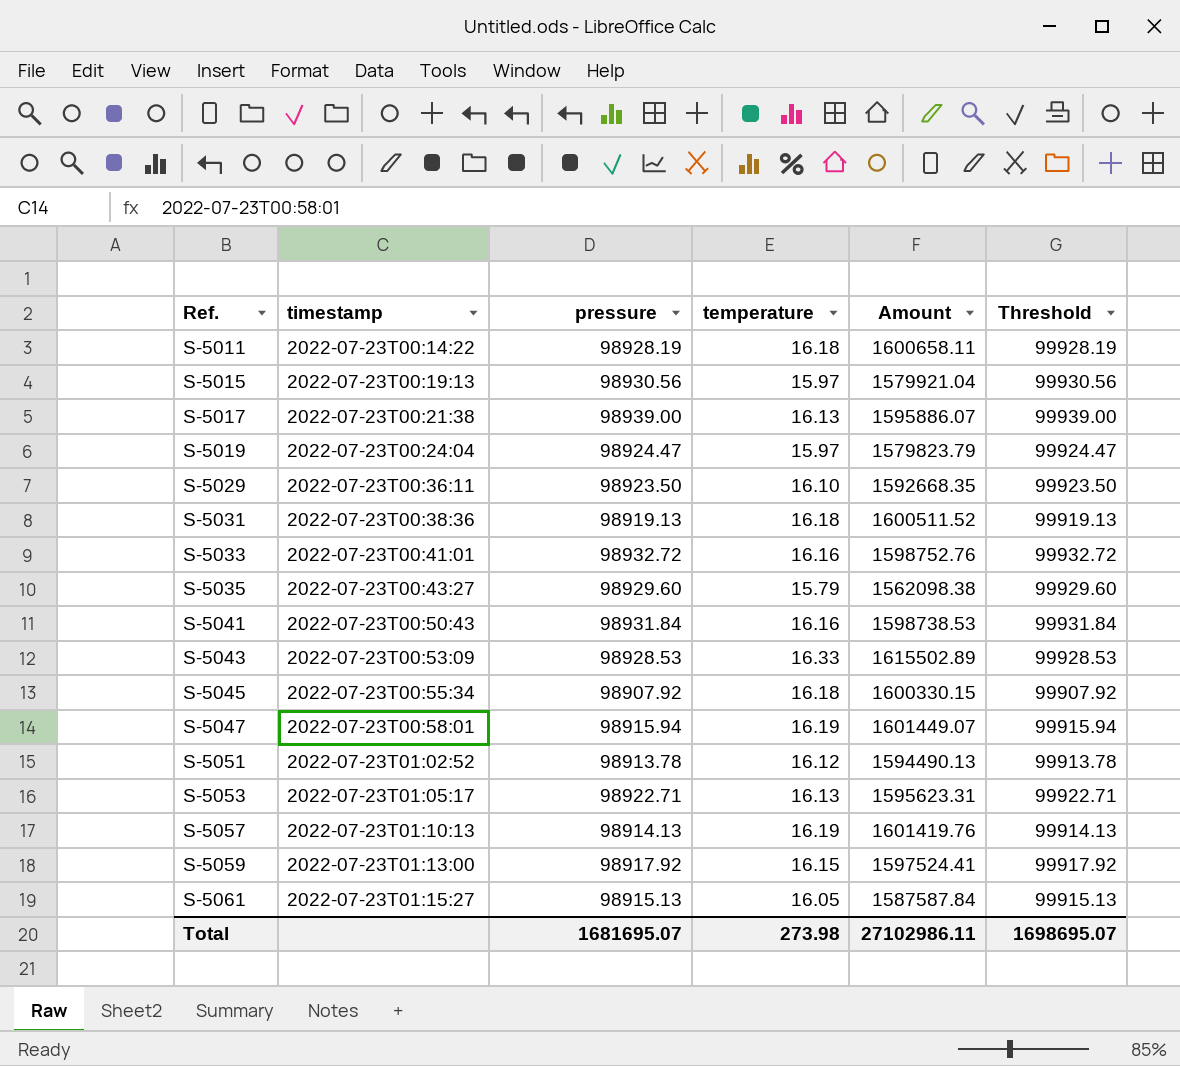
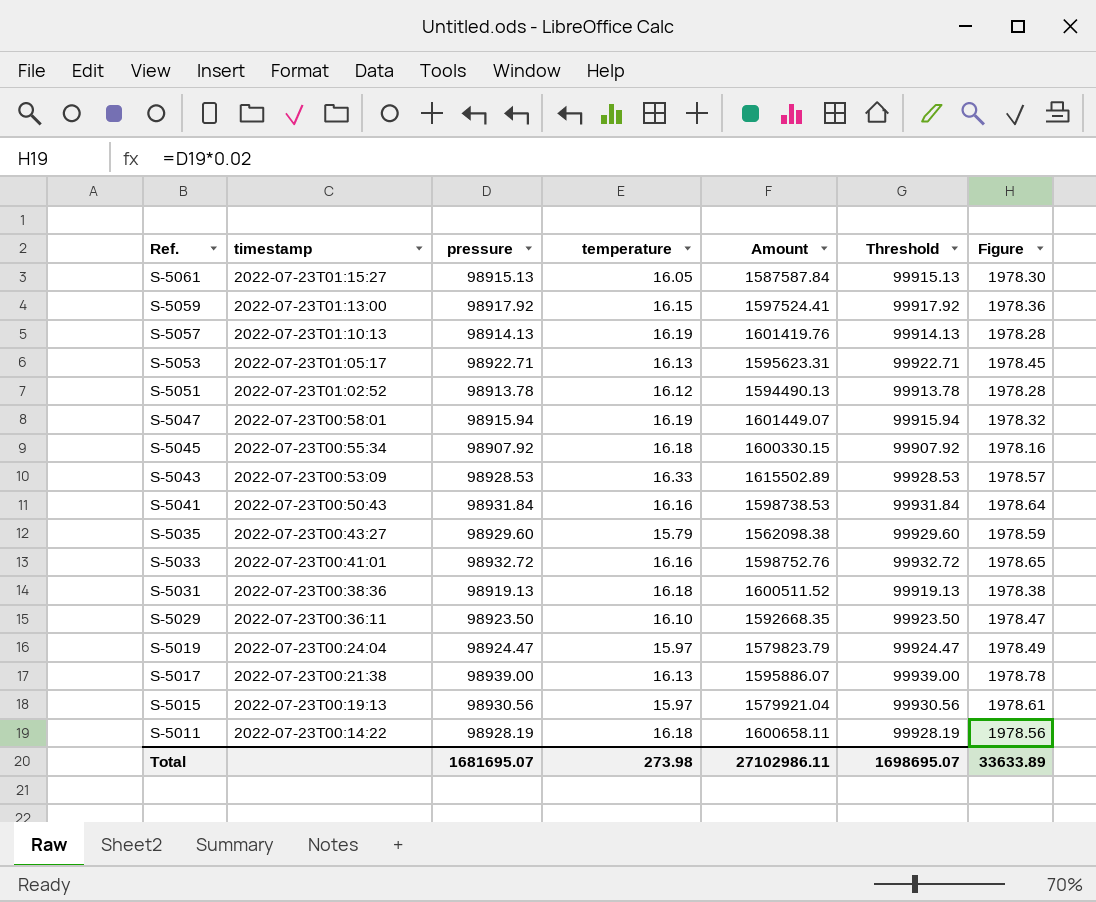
row order: Ref. ascending -> Ref. descending
column Figure | formula: none -> [pressure] * 0.02

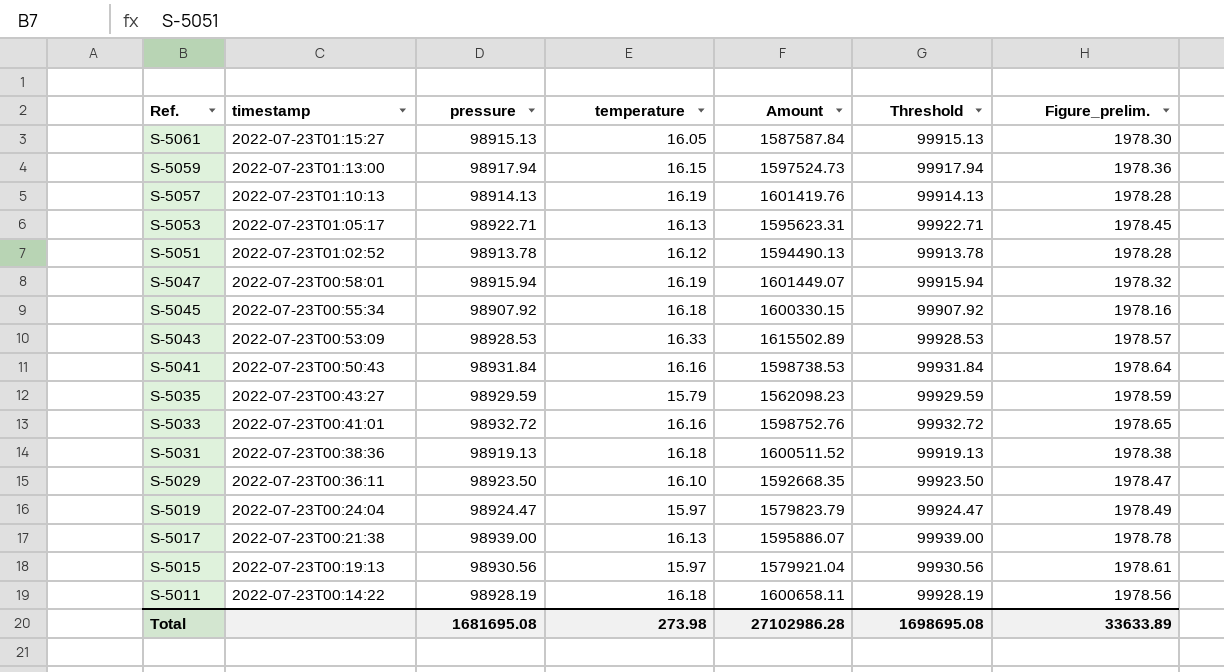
column name: Figure -> Figure_prelim.
S-5059 | pressure: 98917.92 -> 98917.94
S-5059 | Amount: 1597524.41 -> 1597524.73
S-5059 | Threshold: 99917.92 -> 99917.94
S-5035 | pressure: 98929.60 -> 98929.59
S-5035 | Amount: 1562098.38 -> 1562098.23
S-5035 | Threshold: 99929.60 -> 99929.59
Total | pressure: 1681695.07 -> 1681695.08
Total | Amount: 27102986.11 -> 27102986.28
Total | Threshold: 1698695.07 -> 1698695.08

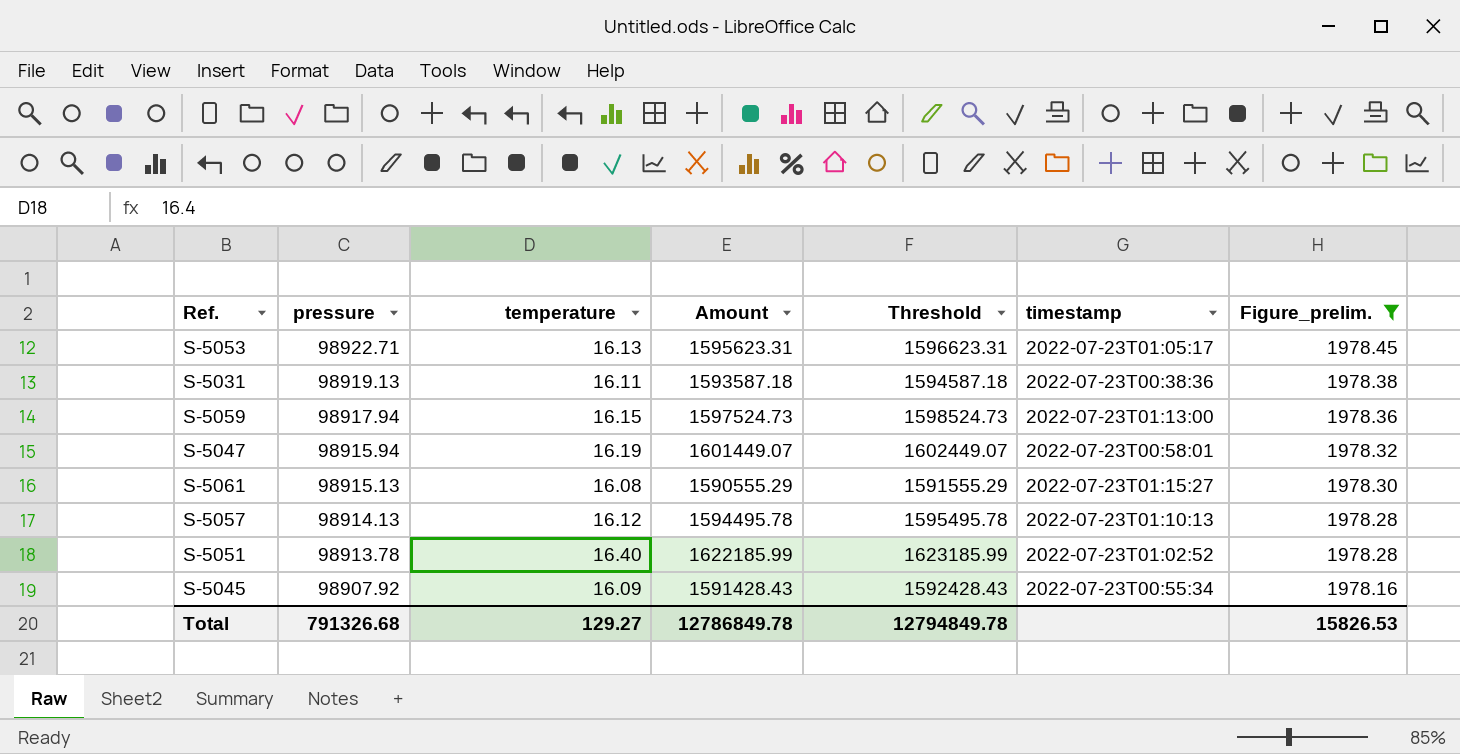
filter: none -> Figure_prelim. <= 1978.45
row order: Ref. descending -> pressure descending
column Threshold | formula: [pressure] + 1000 -> [Amount] + 1000
column timestamp | position: 2 -> 6
S-5031 | temperature: 16.18 -> 16.11
S-5031 | Amount: 1600511.52 -> 1593587.18
S-5061 | temperature: 16.05 -> 16.08
S-5061 | Amount: 1587587.84 -> 1590555.29
S-5057 | temperature: 16.19 -> 16.12
S-5057 | Amount: 1601419.76 -> 1594495.78
S-5051 | temperature: 16.12 -> 16.40
S-5051 | Amount: 1594490.13 -> 1622185.99
S-5045 | temperature: 16.18 -> 16.09
S-5045 | Amount: 1600330.15 -> 1591428.43
Total | pressure: 1681695.08 -> 791326.68
Total | temperature: 273.98 -> 129.27
Total | Amount: 27102986.28 -> 12786849.78
Total | Threshold: 1698695.08 -> 12794849.78
Total | Figure_prelim.: 33633.89 -> 15826.53

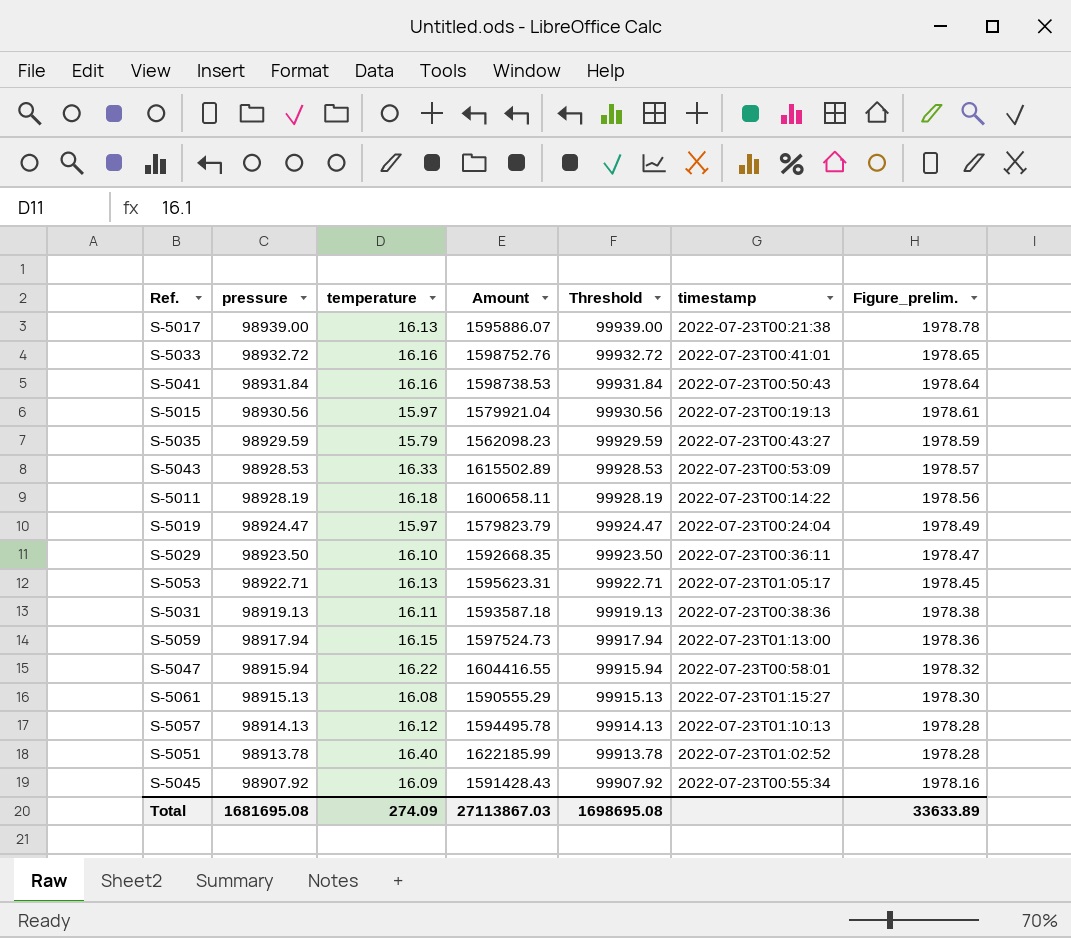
filter: Figure_prelim. <= 1978.45 -> none
column Threshold | formula: [Amount] + 1000 -> [pressure] + 1000
S-5047 | temperature: 16.19 -> 16.22
S-5047 | Amount: 1601449.07 -> 1604416.55
Total | pressure: 791326.68 -> 1681695.08
Total | temperature: 129.27 -> 274.09
Total | Amount: 12786849.78 -> 27113867.03
Total | Threshold: 12794849.78 -> 1698695.08
Total | Figure_prelim.: 15826.53 -> 33633.89

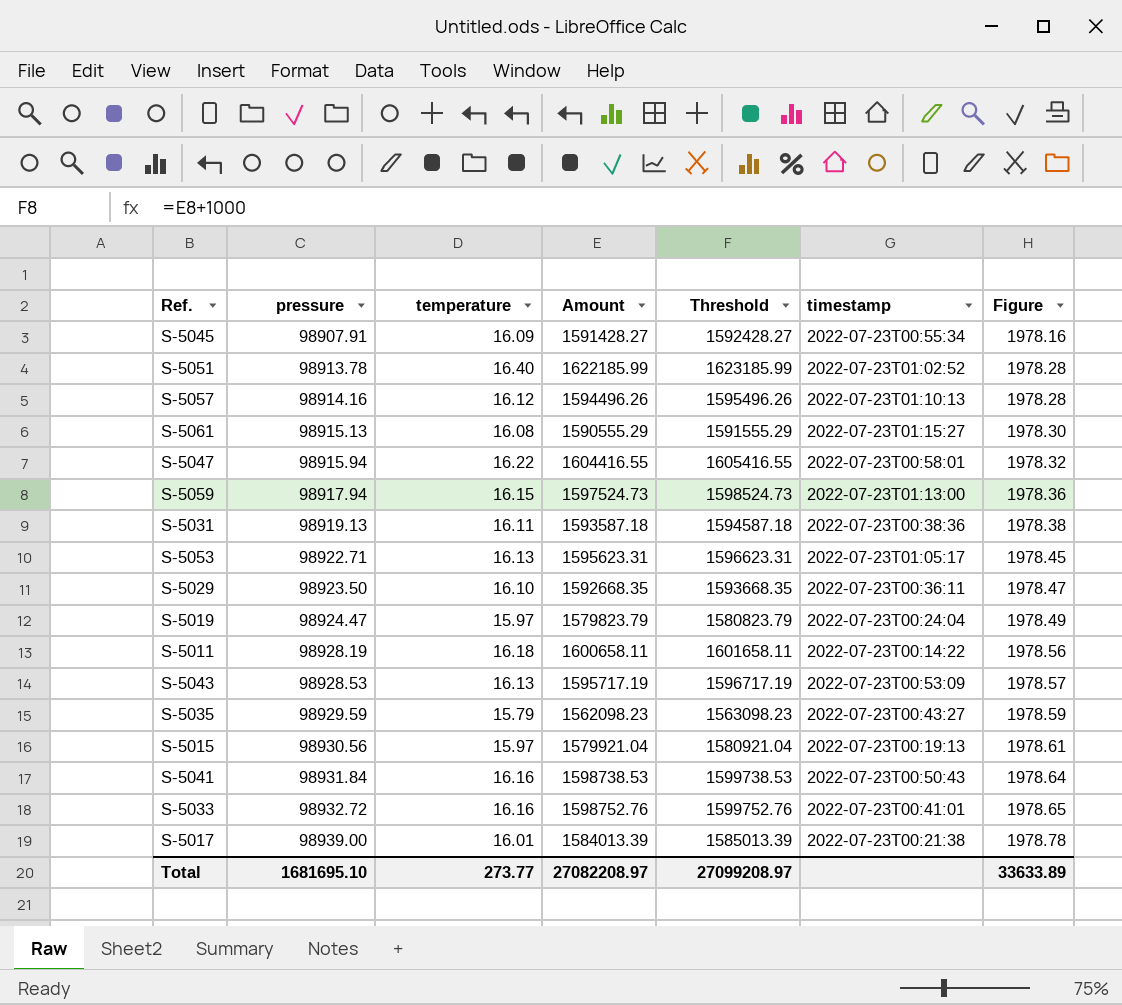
row order: pressure descending -> pressure ascending
column Threshold | formula: [pressure] + 1000 -> [Amount] + 1000
column name: Figure_prelim. -> Figure
S-5045 | pressure: 98907.92 -> 98907.91
S-5045 | Amount: 1591428.43 -> 1591428.27
S-5057 | pressure: 98914.13 -> 98914.16
S-5057 | Amount: 1594495.78 -> 1594496.26
S-5043 | temperature: 16.33 -> 16.13
S-5043 | Amount: 1615502.89 -> 1595717.19
S-5017 | temperature: 16.13 -> 16.01
S-5017 | Amount: 1595886.07 -> 1584013.39
Total | pressure: 1681695.08 -> 1681695.10
Total | temperature: 274.09 -> 273.77
Total | Amount: 27113867.03 -> 27082208.97
Total | Threshold: 1698695.08 -> 27099208.97

